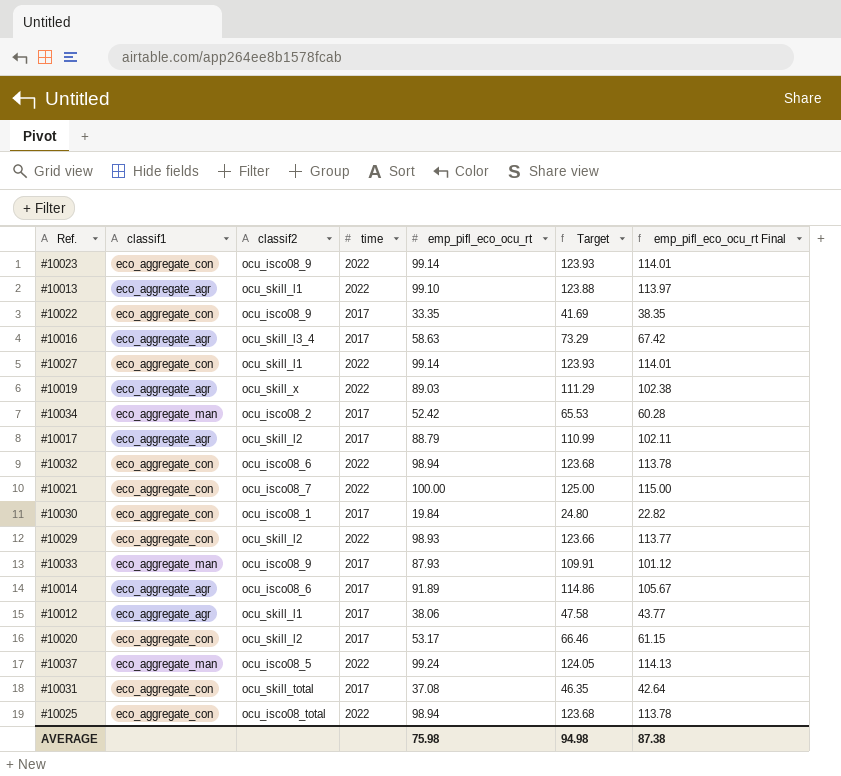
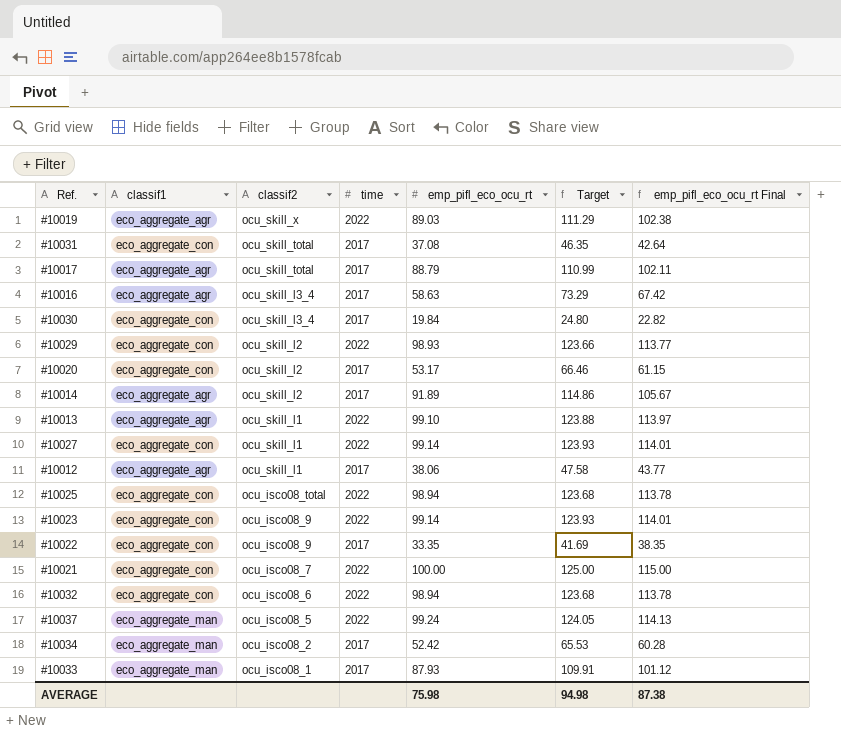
row order: none -> classif2 descending
#10017 | classif2: ocu_skill_l2 -> ocu_skill_total
#10030 | classif2: ocu_isco08_1 -> ocu_skill_l3_4
#10014 | classif2: ocu_isco08_6 -> ocu_skill_l2
#10033 | classif2: ocu_isco08_9 -> ocu_isco08_1

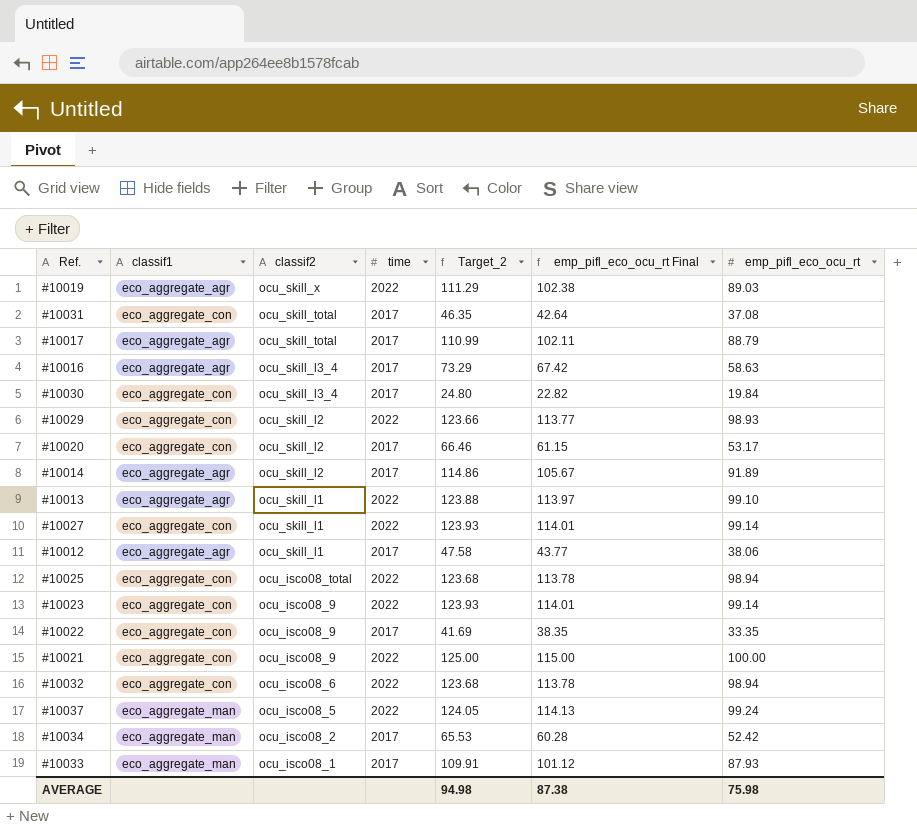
column name: Target -> Target_2
column emp_pifl_eco_ocu_rt | position: 5 -> 7
#10021 | classif2: ocu_isco08_7 -> ocu_isco08_9

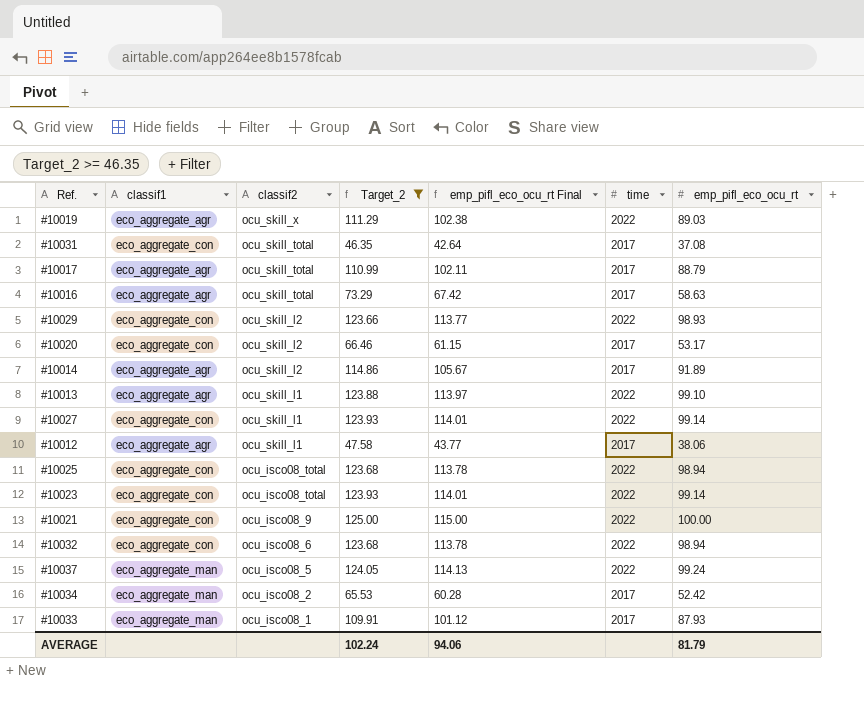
filter: none -> Target_2 >= 46.35
column time | position: 4 -> 6
#10016 | classif2: ocu_skill_l3_4 -> ocu_skill_total
#10023 | classif2: ocu_isco08_9 -> ocu_isco08_total
AVERAGE | Target_2: 94.98 -> 102.24
AVERAGE | emp_pifl_eco_ocu_rt Final: 87.38 -> 94.06
AVERAGE | emp_pifl_eco_ocu_rt: 75.98 -> 81.79

